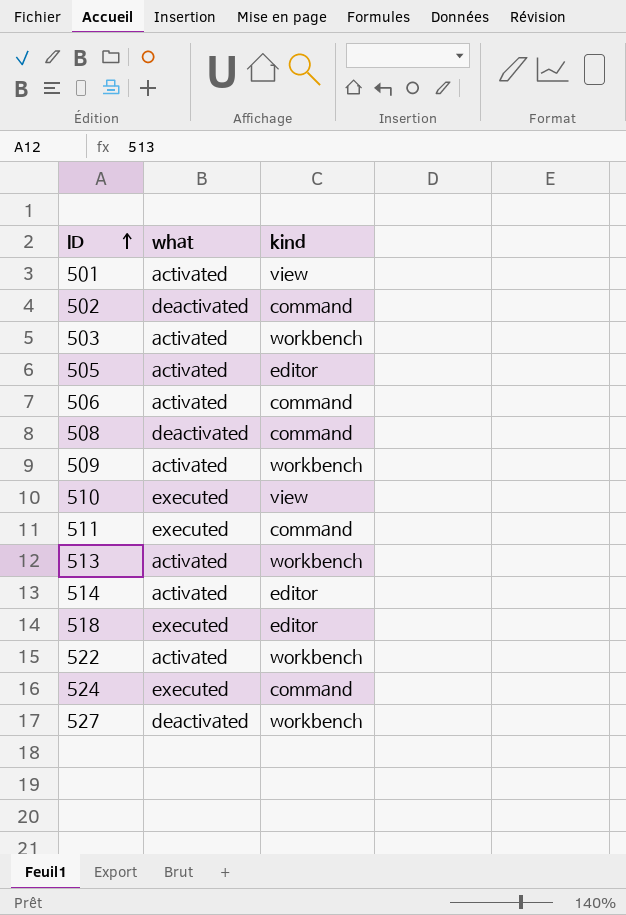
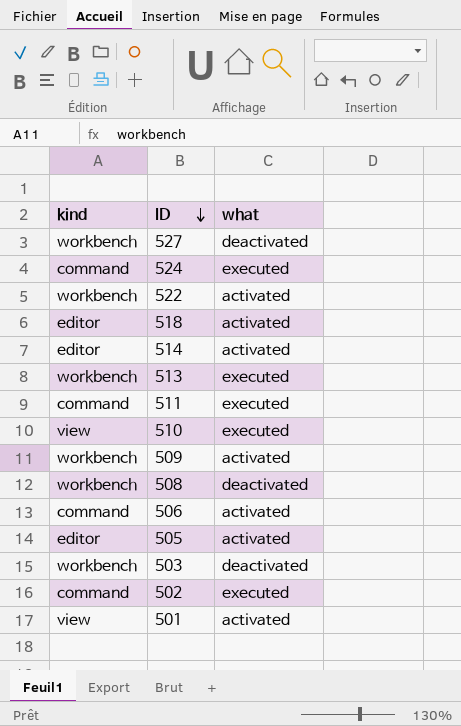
row order: ID ascending -> ID descending
column kind | position: 3 -> 1
518 | what: executed -> activated
513 | what: activated -> executed
508 | kind: command -> workbench
503 | what: activated -> deactivated
502 | what: deactivated -> executed

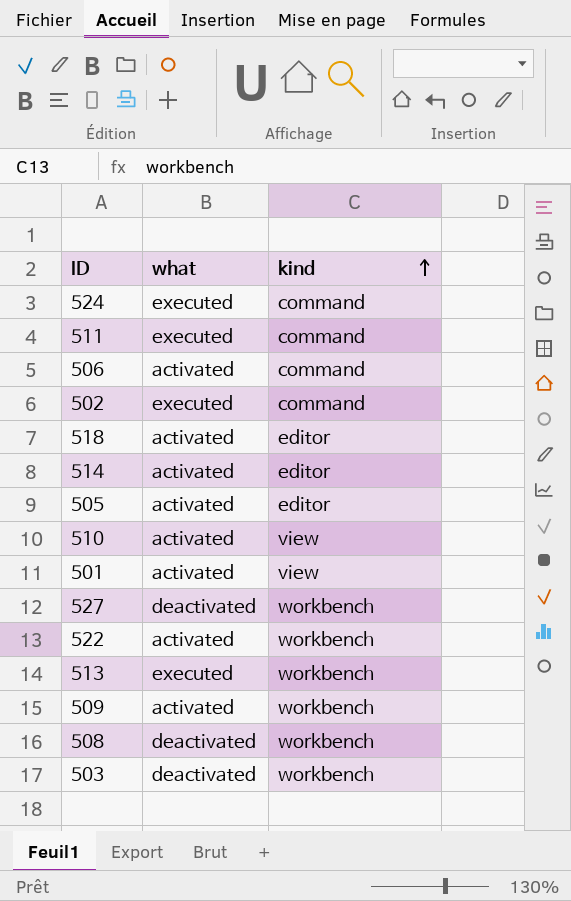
row order: ID descending -> kind ascending
column kind | position: 1 -> 3
510 | what: executed -> activated

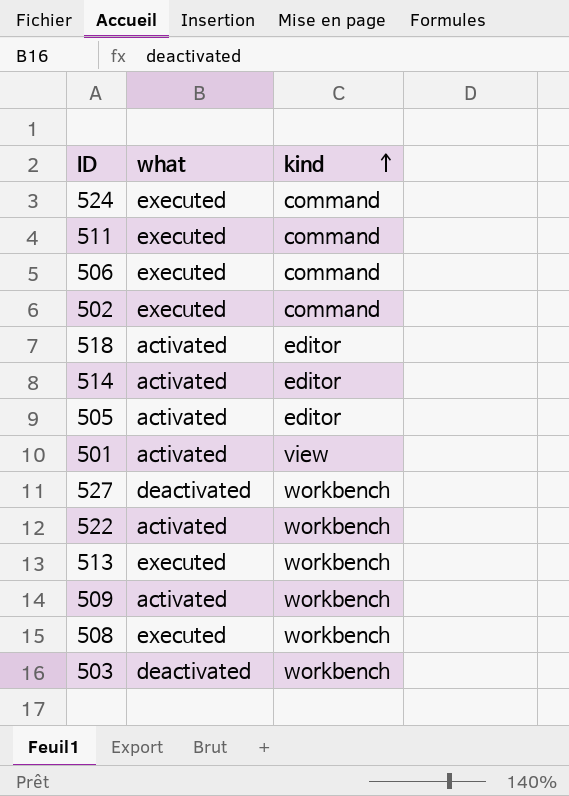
row 510: activated | view -> none
506 | what: activated -> executed
508 | what: deactivated -> executed

